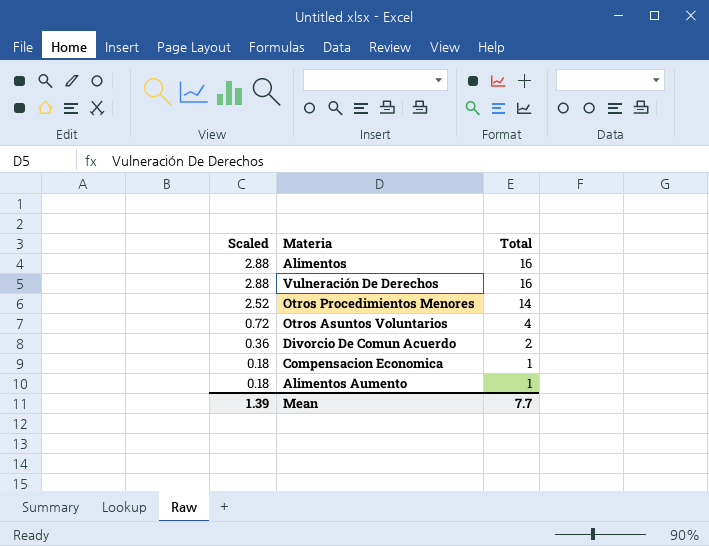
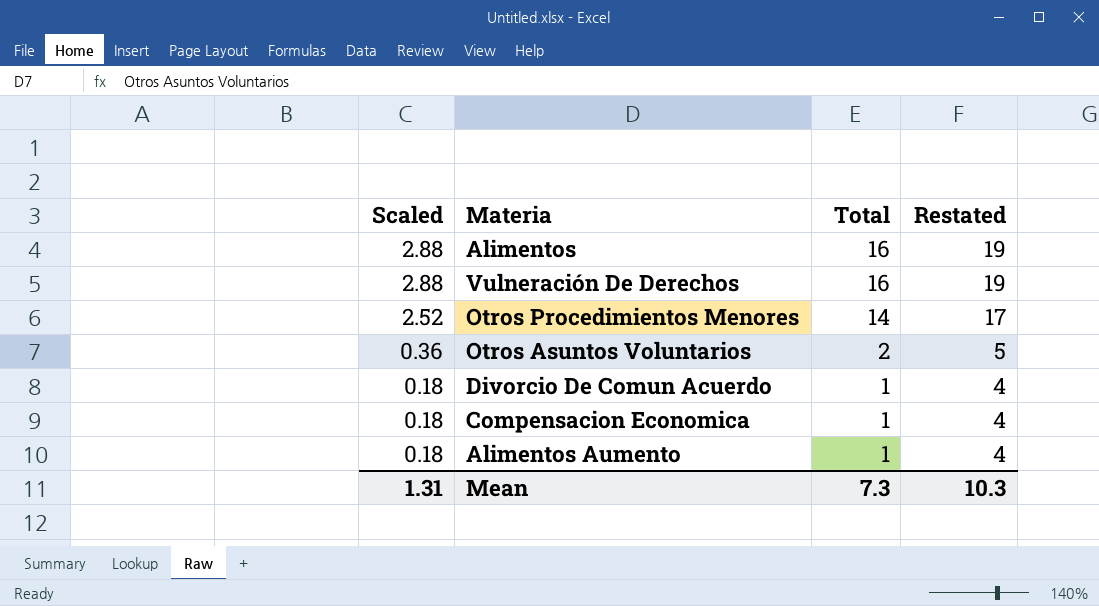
column Restated | formula: none -> [Total] + 3
Otros Asuntos Voluntarios | Scaled: 0.72 -> 0.36
Otros Asuntos Voluntarios | Total: 4 -> 2
Divorcio De Comun Acuerdo | Scaled: 0.36 -> 0.18
Divorcio De Comun Acuerdo | Total: 2 -> 1
Mean | Scaled: 1.39 -> 1.31
Mean | Total: 7.7 -> 7.3

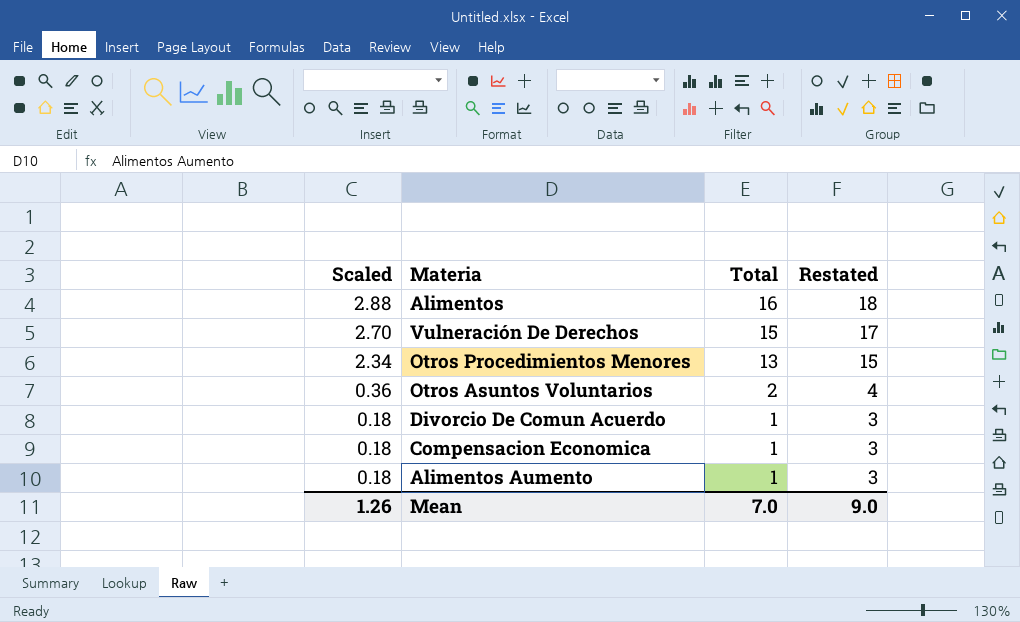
column Restated | formula: [Total] + 3 -> [Total] + 2
Vulneración De Derechos | Scaled: 2.88 -> 2.70
Vulneración De Derechos | Total: 16 -> 15
Otros Procedimientos Menores | Scaled: 2.52 -> 2.34
Otros Procedimientos Menores | Total: 14 -> 13
Mean | Scaled: 1.31 -> 1.26
Mean | Total: 7.3 -> 7.0
Mean | Restated: 10.3 -> 9.0

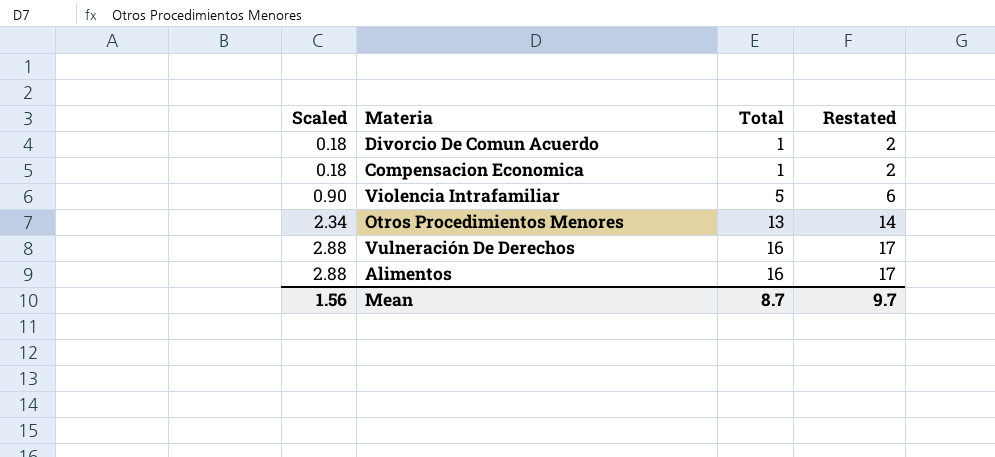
row order: Scaled descending -> Scaled ascending
column Restated | formula: [Total] + 2 -> [Total] + 1
row Otros Asuntos Voluntarios: 0.36 | 2 | 4 -> none
row Alimentos Aumento: 0.18 | 1 | 3 -> none
row Violencia Intrafamiliar: none -> 0.90 | 5 | 6
Vulneración De Derechos | Scaled: 2.70 -> 2.88
Vulneración De Derechos | Total: 15 -> 16
Mean | Scaled: 1.26 -> 1.56
Mean | Total: 7.0 -> 8.7
Mean | Restated: 9.0 -> 9.7

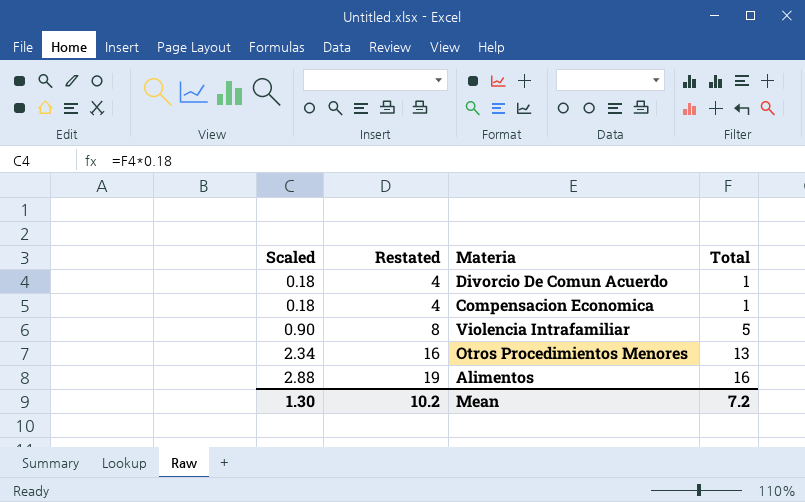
column Restated | formula: [Total] + 1 -> [Total] + 3
column Restated | position: 4 -> 2
row Vulneración De Derechos: 2.88 | 16 | 17 -> none
Mean | Scaled: 1.56 -> 1.30
Mean | Restated: 9.7 -> 10.2
Mean | Total: 8.7 -> 7.2

